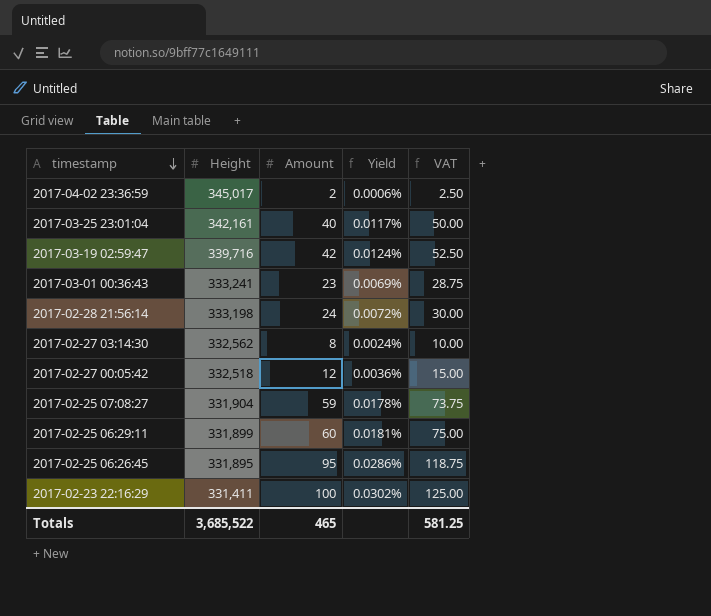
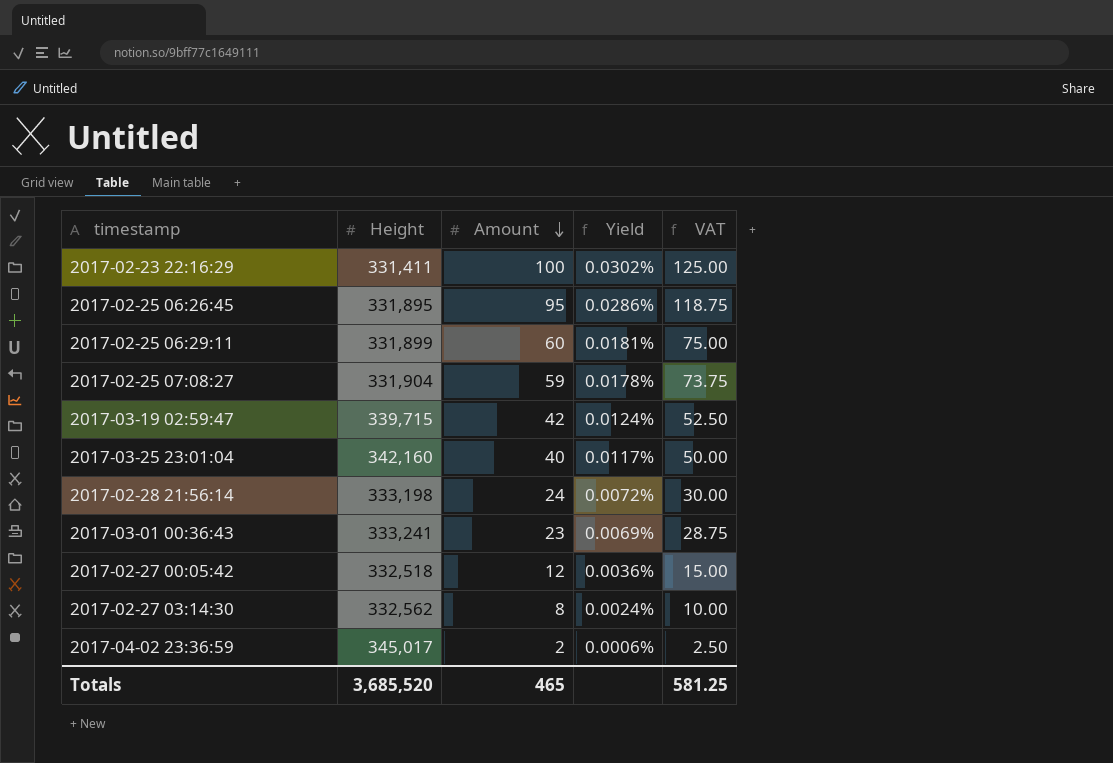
row order: timestamp descending -> Amount descending
2017-03-19 02:59:47 | Height: 339,716 -> 339,715
2017-03-25 23:01:04 | Height: 342,161 -> 342,160
Totals | Height: 3,685,522 -> 3,685,520

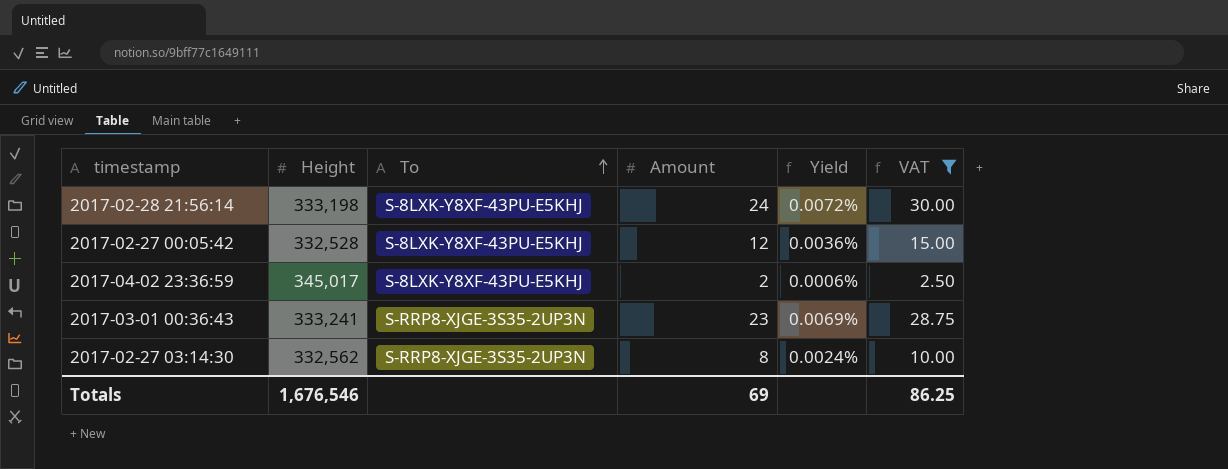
filter: none -> VAT <= 30.00
row order: Amount descending -> To ascending
column To | position: none -> 3
2017-02-27 00:05:42 | Height: 332,518 -> 332,528
Totals | Height: 3,685,520 -> 1,676,546
Totals | Amount: 465 -> 69
Totals | VAT: 581.25 -> 86.25

